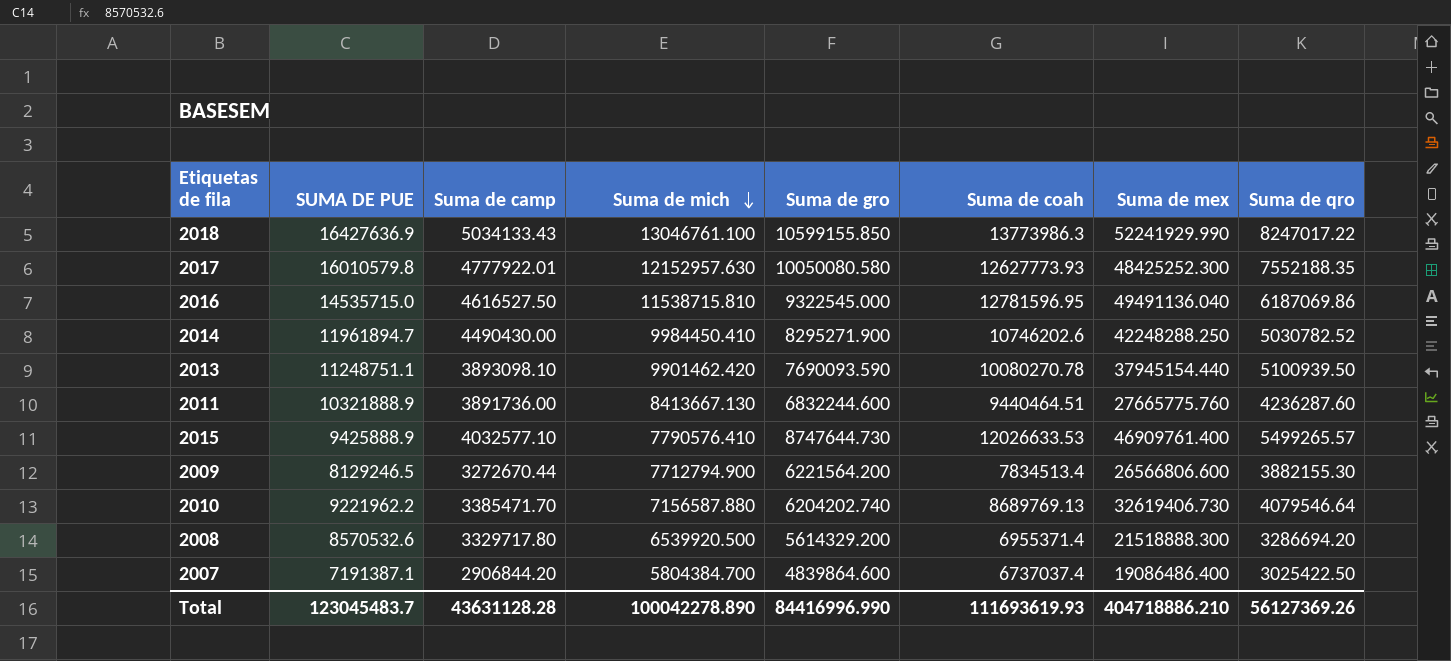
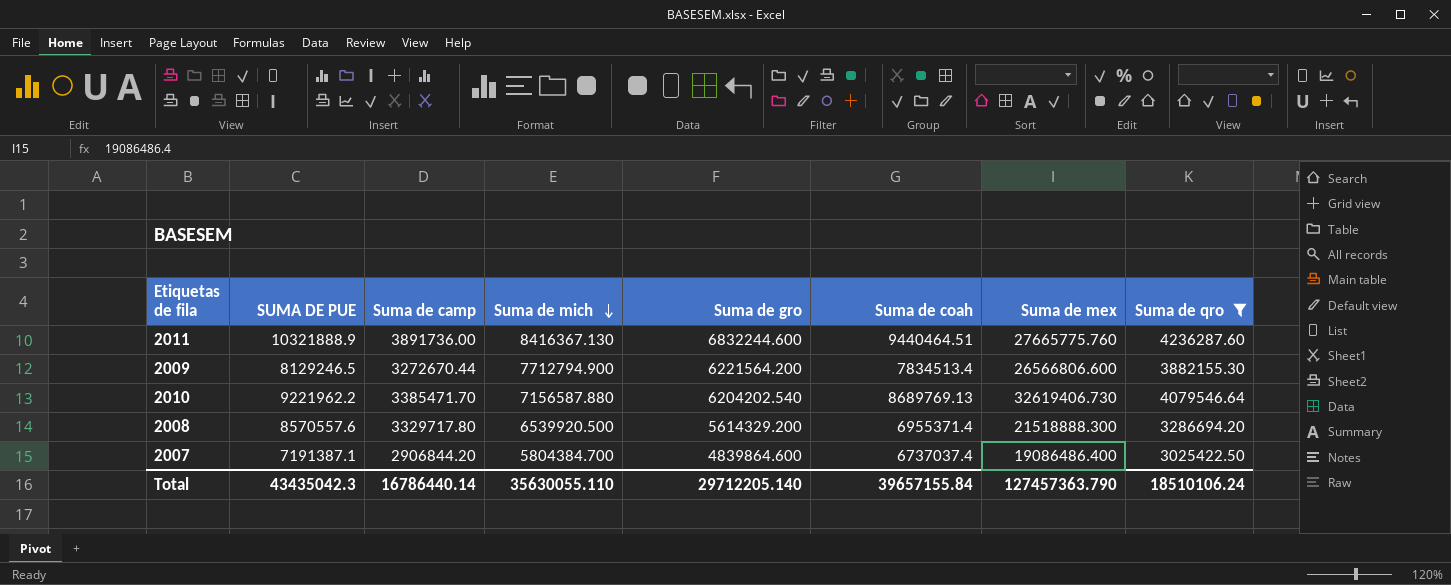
filter: none -> Suma de qro <= 4236287.60
2011 | Suma de mich: 8413667.130 -> 8416367.130
2010 | Suma de gro: 6204202.740 -> 6204202.540
2008 | SUMA DE PUE: 8570532.6 -> 8570557.6
Total | SUMA DE PUE: 123045483.7 -> 43435042.3
Total | Suma de camp: 43631128.28 -> 16786440.14
Total | Suma de mich: 100042278.890 -> 35630055.110
Total | Suma de gro: 84416996.990 -> 29712205.140
Total | Suma de coah: 111693619.93 -> 39657155.84
Total | Suma de mex: 404718886.210 -> 127457363.790
Total | Suma de qro: 56127369.26 -> 18510106.24

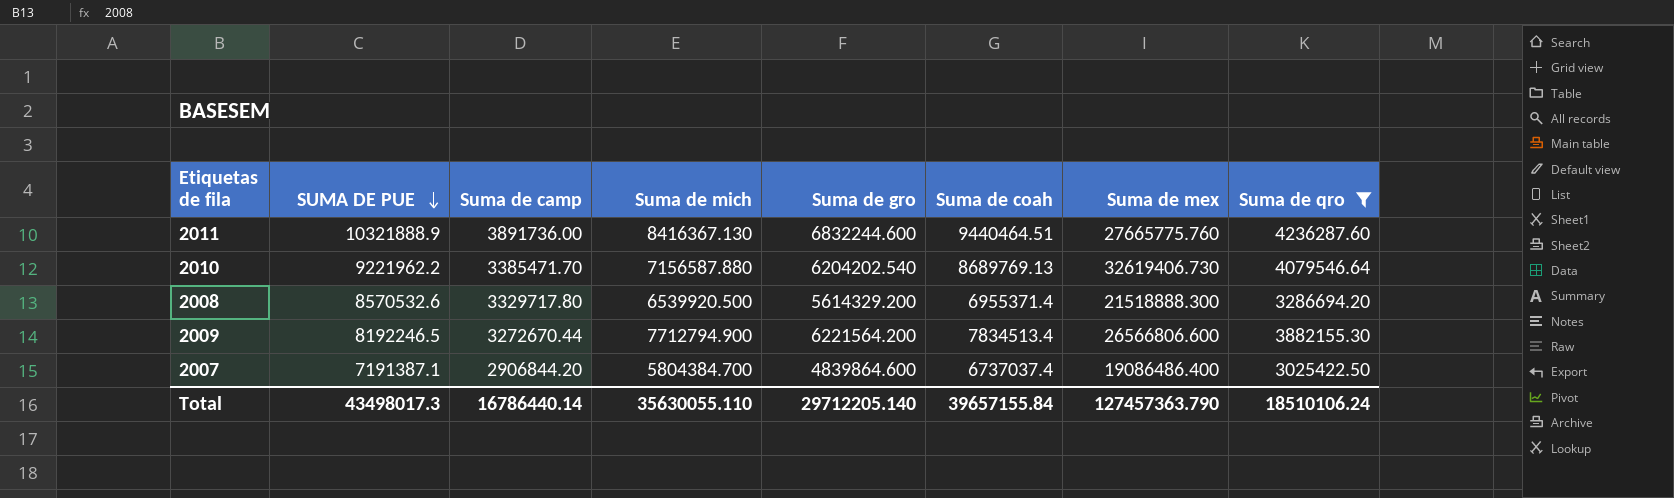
row order: Suma de mich descending -> SUMA DE PUE descending
2008 | SUMA DE PUE: 8570557.6 -> 8570532.6
2009 | SUMA DE PUE: 8129246.5 -> 8192246.5
Total | SUMA DE PUE: 43435042.3 -> 43498017.3

